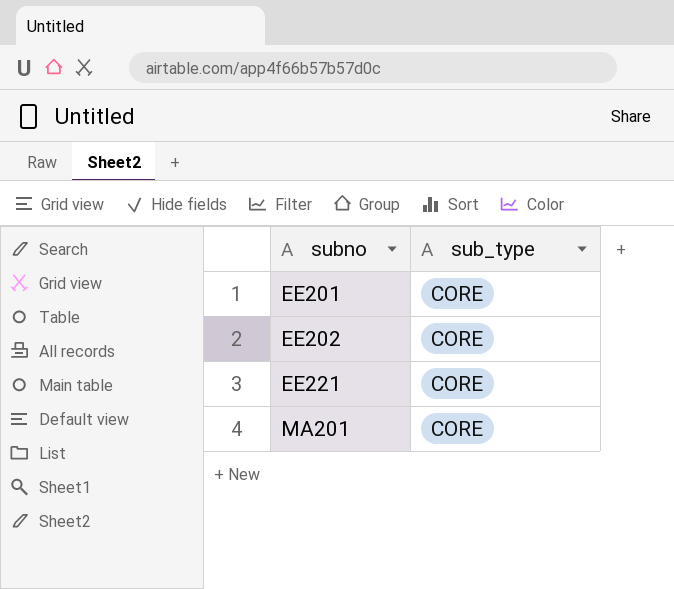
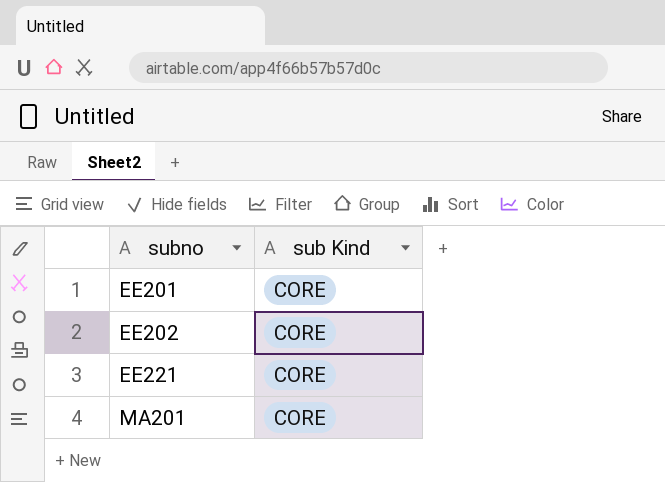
column name: sub_type -> sub Kind

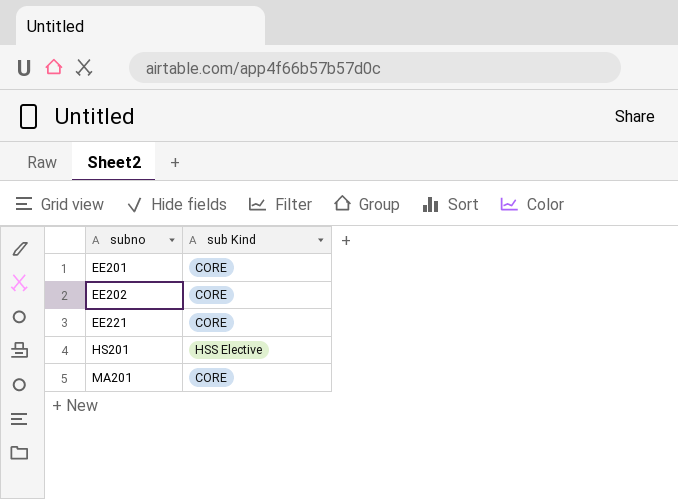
row HS201: none -> HSS Elective

